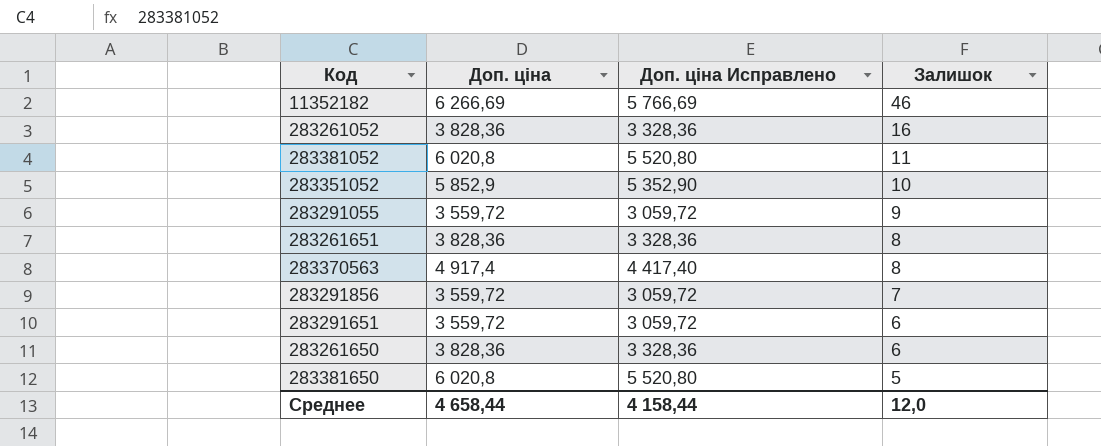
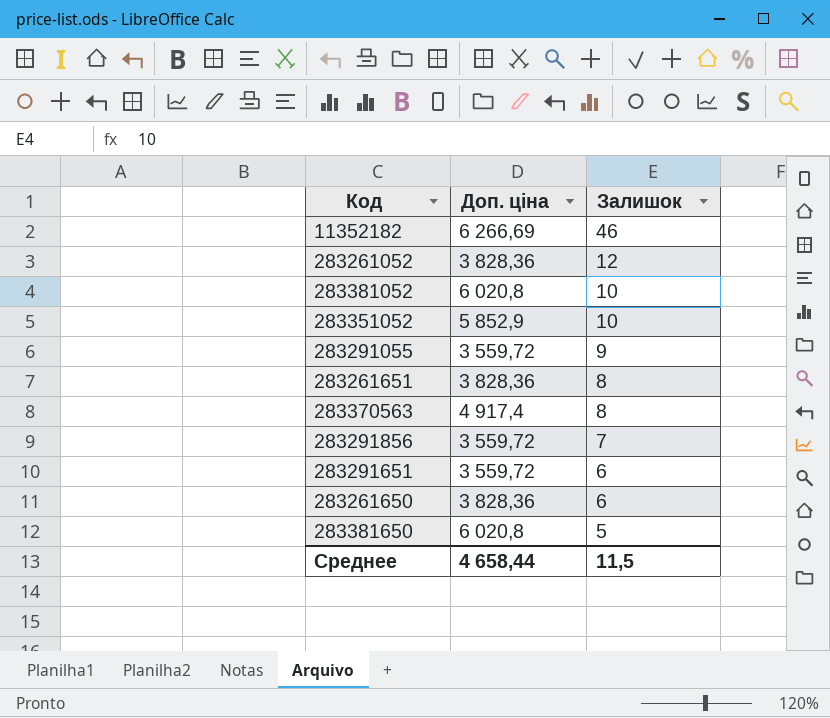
column Доп. ціна Исправлено | formula: [Доп. ціна] - 500 -> none
283261052 | Залишок: 16 -> 12
283381052 | Залишок: 11 -> 10
Среднее | Залишок: 12,0 -> 11,5

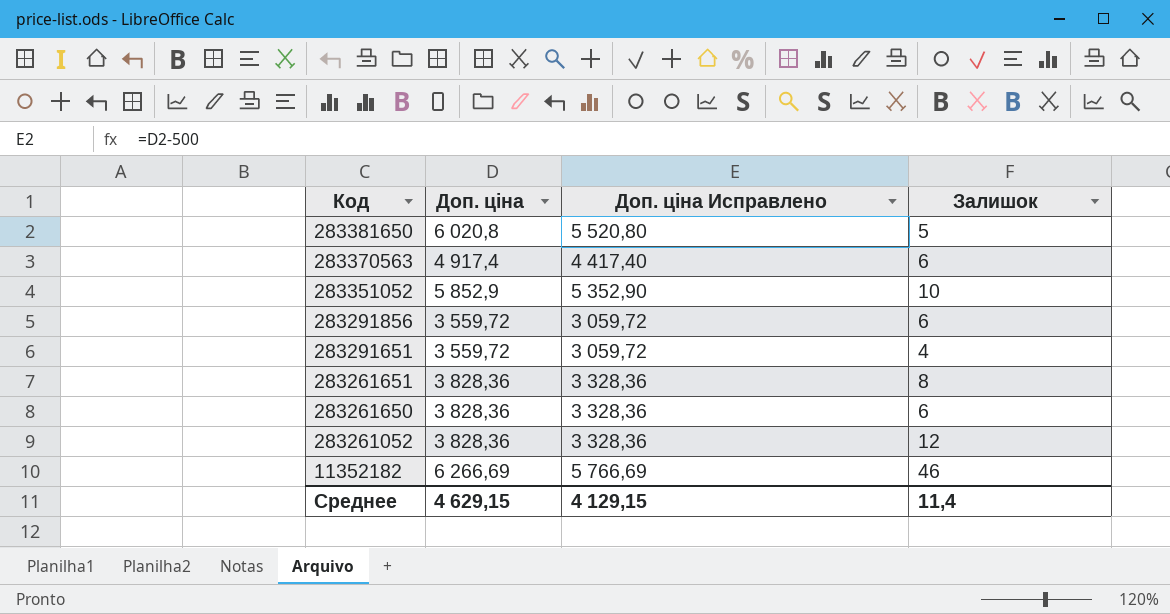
row order: Залишок descending -> Код descending
column Доп. ціна Исправлено | formula: none -> [Доп. ціна] - 500
row 283381052: 6 020,8 | 10 -> none
row 283291055: 3 559,72 | 9 -> none
283370563 | Залишок: 8 -> 6
283291856 | Залишок: 7 -> 6
283291651 | Залишок: 6 -> 4
Среднее | Доп. ціна: 4 658,44 -> 4 629,15
Среднее | Залишок: 11,5 -> 11,4

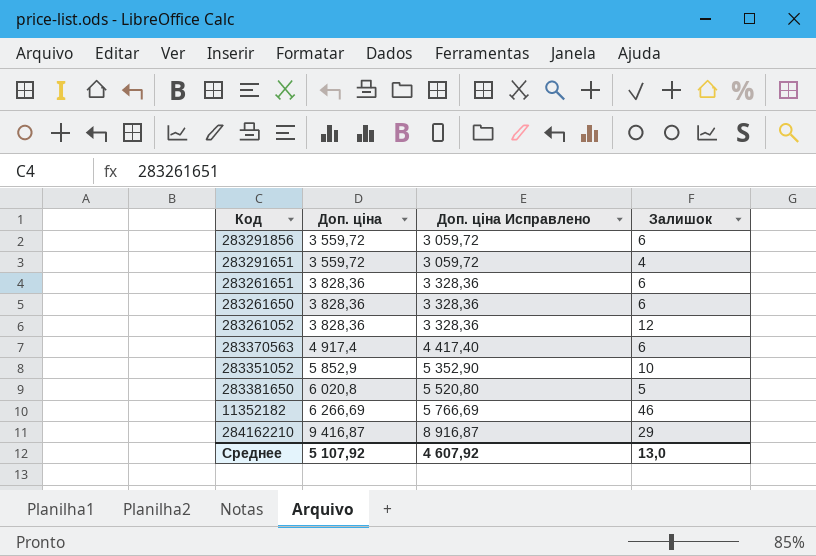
row order: Код descending -> Доп. ціна ascending
283261651 | Залишок: 8 -> 6
row 284162210: none -> 9 416,87 | 8 916,87 | 29
Среднее | Доп. ціна: 4 629,15 -> 5 107,92
Среднее | Доп. ціна Исправлено: 4 129,15 -> 4 607,92
Среднее | Залишок: 11,4 -> 13,0

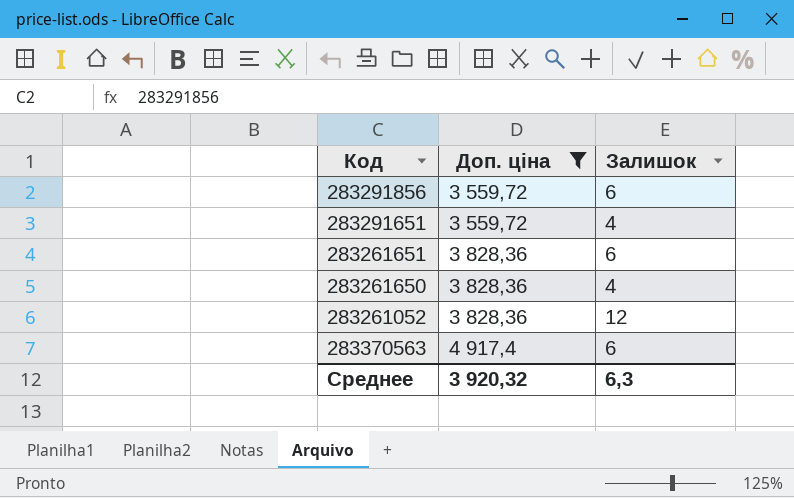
filter: none -> Доп. ціна <= 4 917,4
column Доп. ціна Исправлено | formula: [Доп. ціна] - 500 -> none
283261650 | Залишок: 6 -> 4
Среднее | Доп. ціна: 5 107,92 -> 3 920,32
Среднее | Залишок: 13,0 -> 6,3

